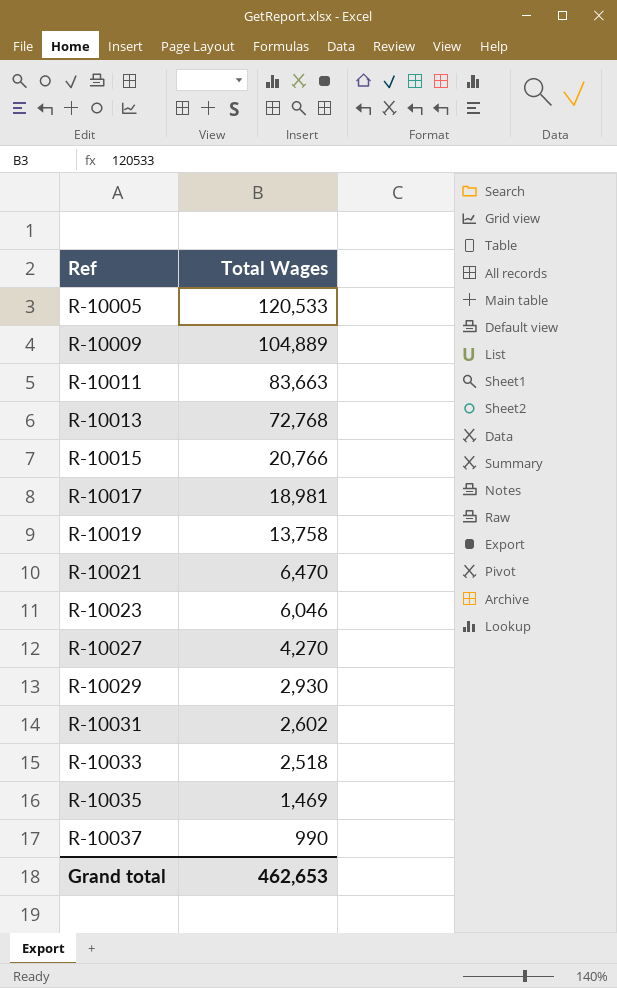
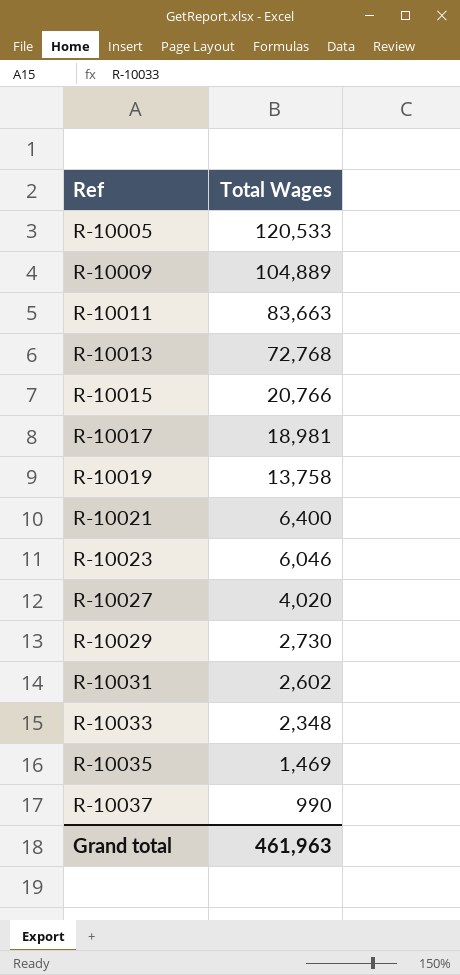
R-10021 | Total Wages: 6,470 -> 6,400
R-10027 | Total Wages: 4,270 -> 4,020
R-10029 | Total Wages: 2,930 -> 2,730
R-10033 | Total Wages: 2,518 -> 2,348
Grand total | Total Wages: 462,653 -> 461,963

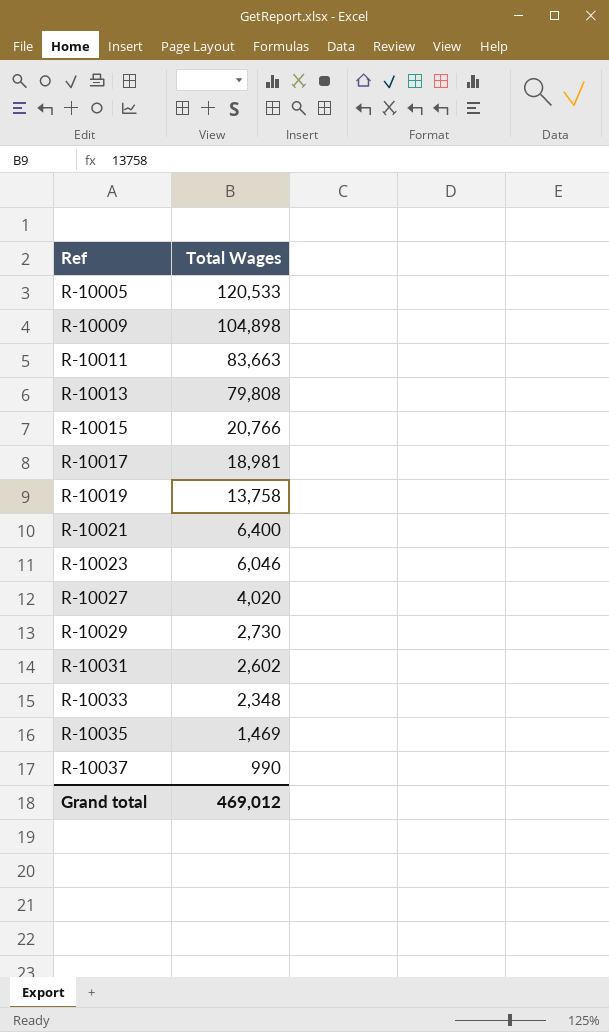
R-10009 | Total Wages: 104,889 -> 104,898
R-10013 | Total Wages: 72,768 -> 79,808
Grand total | Total Wages: 461,963 -> 469,012

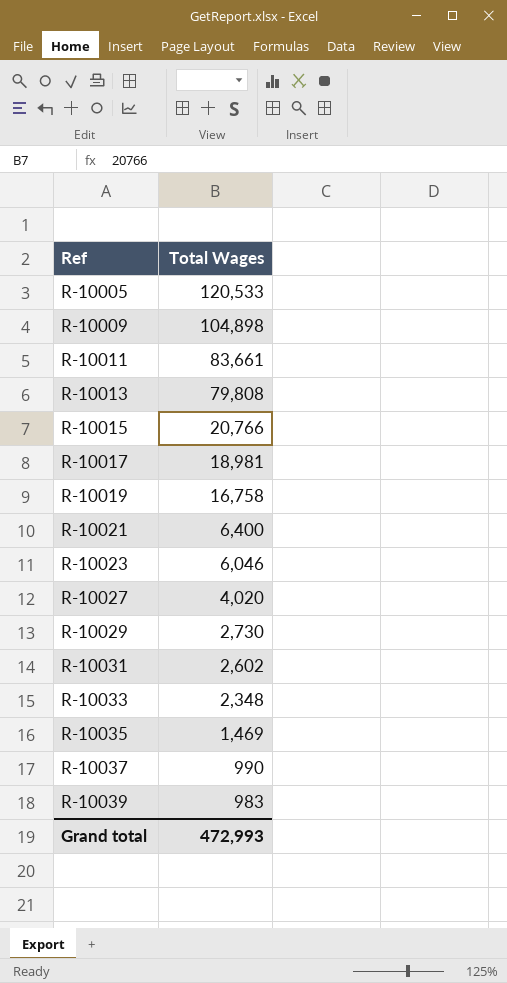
R-10011 | Total Wages: 83,663 -> 83,661
R-10019 | Total Wages: 13,758 -> 16,758
row R-10039: none -> 983
Grand total | Total Wages: 469,012 -> 472,993

